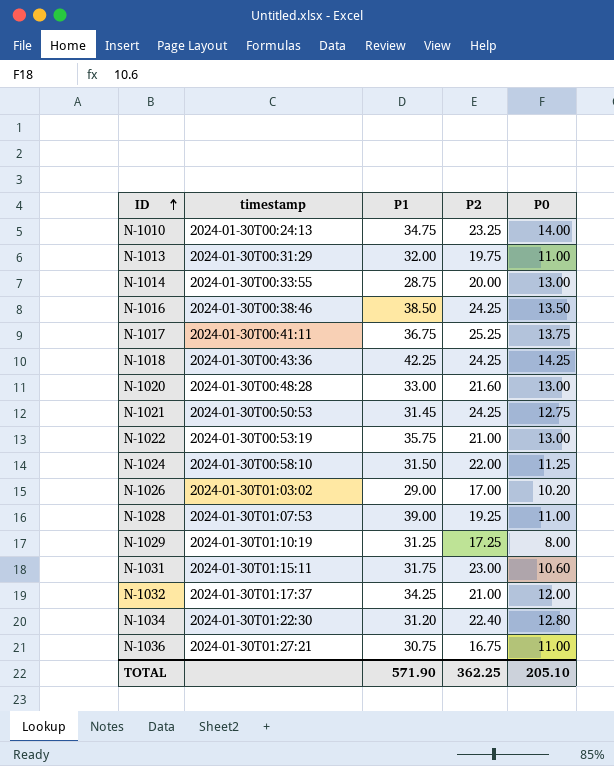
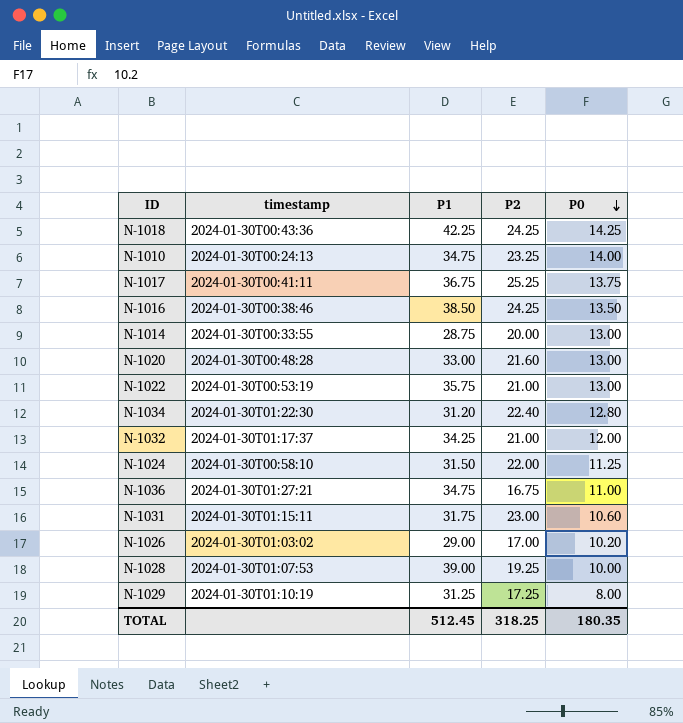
row order: ID ascending -> P0 descending
row N-1013: 2024-01-30T00:31:29 | 32.00 | 19.75 | 11.00 -> none
row N-1021: 2024-01-30T00:50:53 | 31.45 | 24.25 | 12.75 -> none
N-1036 | P1: 30.75 -> 34.75
N-1028 | P0: 11.00 -> 10.00
TOTAL | P1: 571.90 -> 512.45
TOTAL | P2: 362.25 -> 318.25
TOTAL | P0: 205.10 -> 180.35

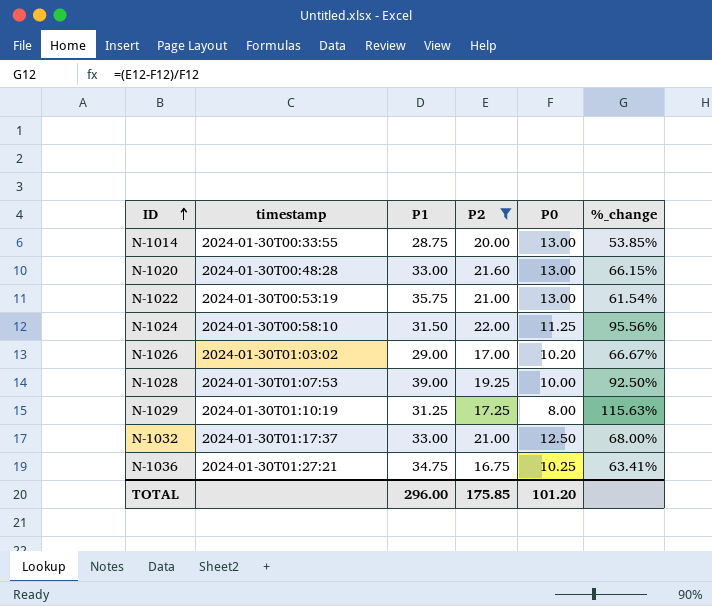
filter: none -> P2 <= 22.00
row order: P0 descending -> ID ascending
column %_change | formula: none -> ([P2] - [P0]) / [P0]
N-1032 | P1: 34.25 -> 33.00
N-1032 | P0: 12.00 -> 12.50
N-1036 | P0: 11.00 -> 10.25
TOTAL | P1: 512.45 -> 296.00
TOTAL | P2: 318.25 -> 175.85
TOTAL | P0: 180.35 -> 101.20

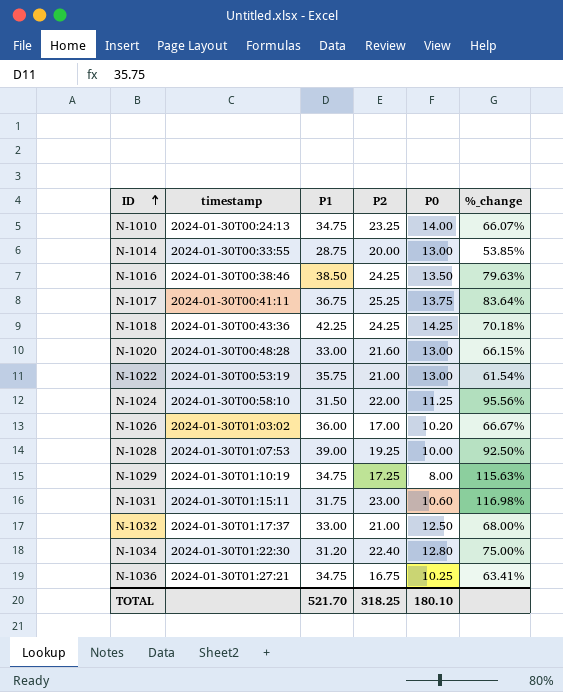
filter: P2 <= 22.00 -> none
N-1026 | P1: 29.00 -> 36.00
N-1029 | P1: 31.25 -> 34.75
TOTAL | P1: 296.00 -> 521.70
TOTAL | P2: 175.85 -> 318.25
TOTAL | P0: 101.20 -> 180.10

